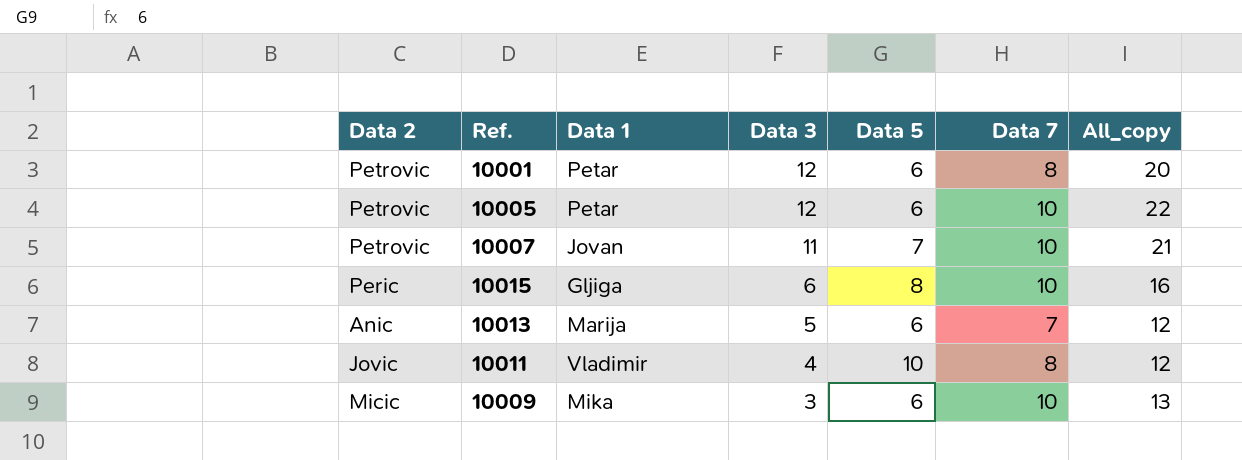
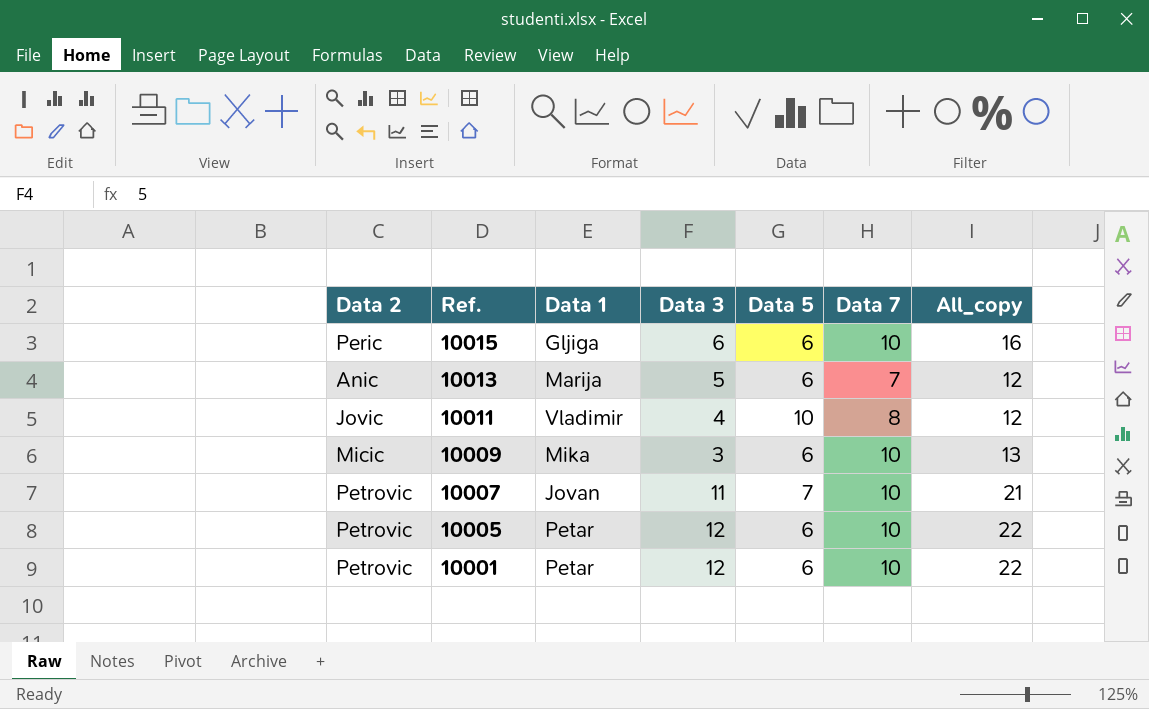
row order: Data 3 descending -> Ref. descending
10015 | Data 5: 8 -> 6
10001 | Data 7: 8 -> 10
10001 | All_copy: 20 -> 22

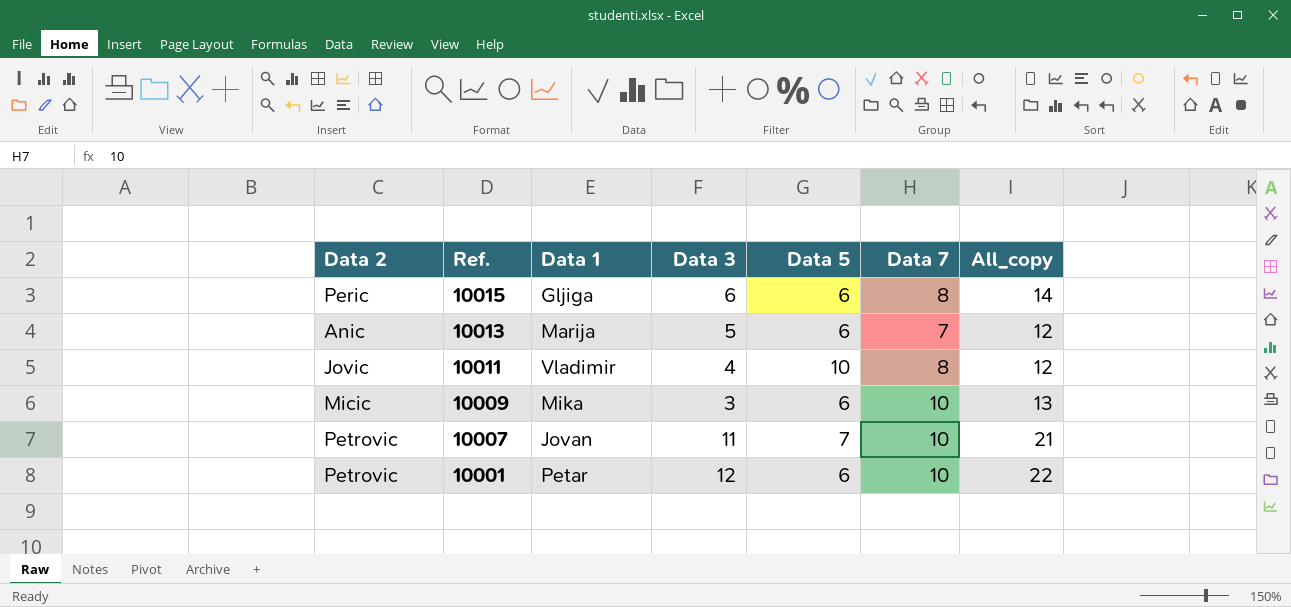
row 10005: Petrovic | Petar | 12 | 6 | 10 | 22 -> none
10015 | Data 7: 10 -> 8
10015 | All_copy: 16 -> 14

